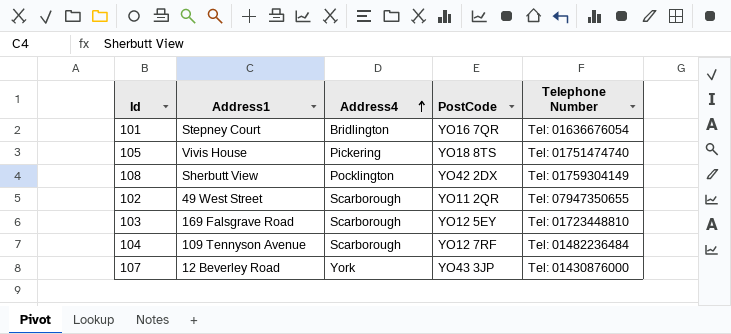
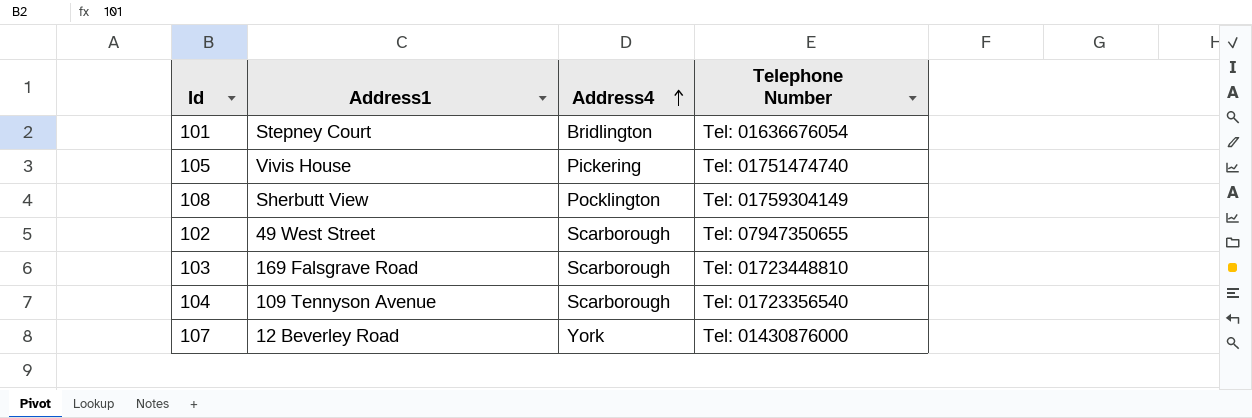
column PostCode | position: 4 -> none
104 | Telephone Number: Tel: 01482236484 -> Tel: 01723356540

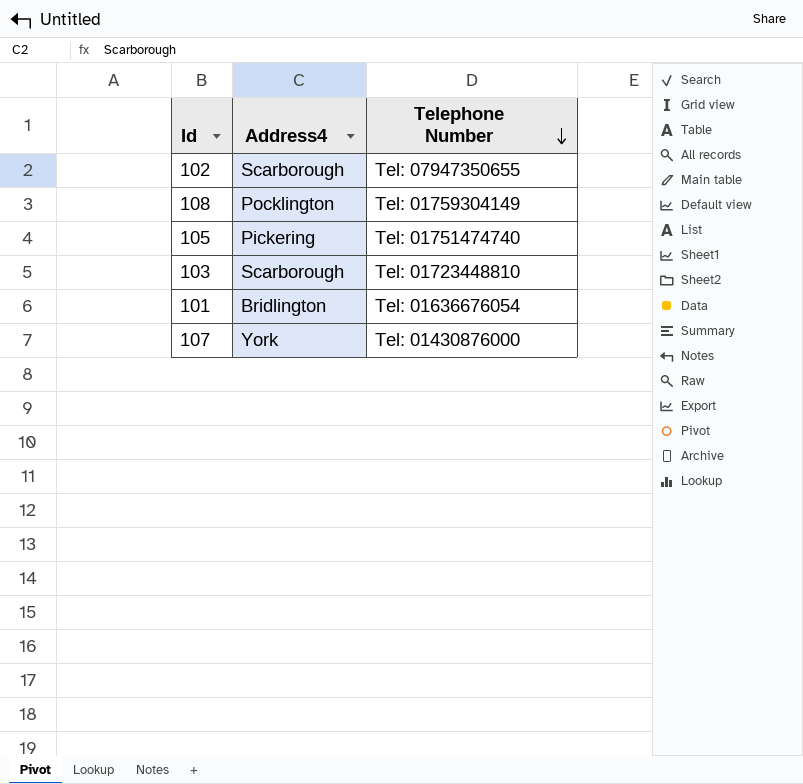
row order: Address4 ascending -> Telephone Number descending
column Address1 | position: 2 -> none
row 104: 109 Tennyson Avenue | Scarborough | Tel: 01723356540 -> none

